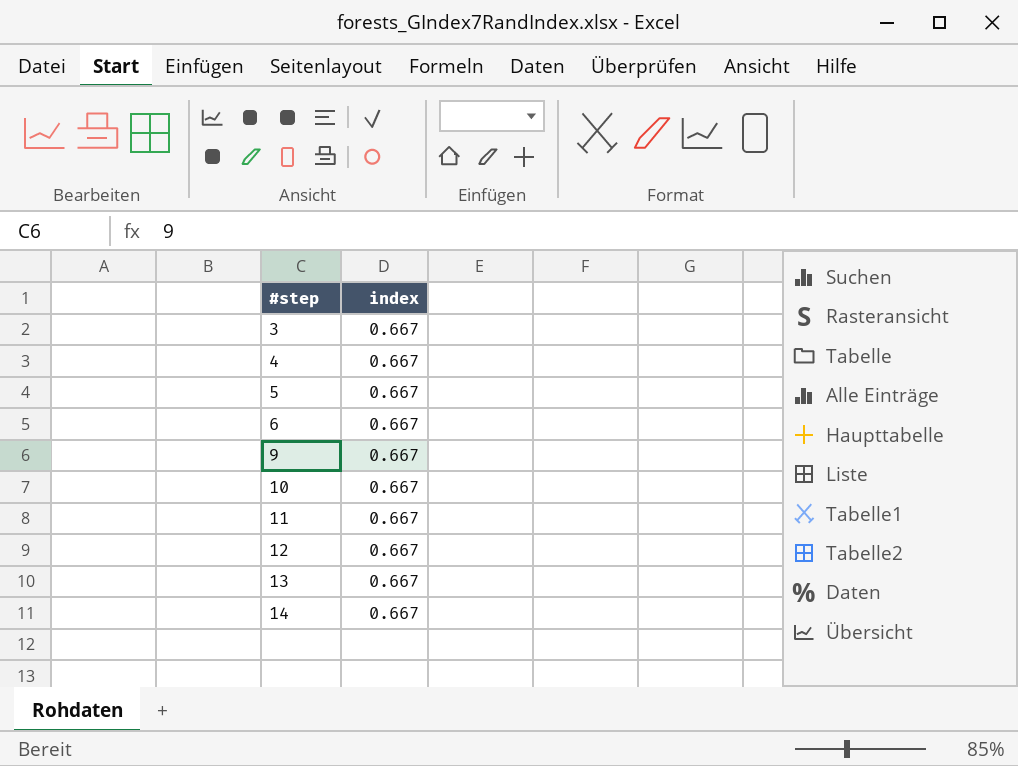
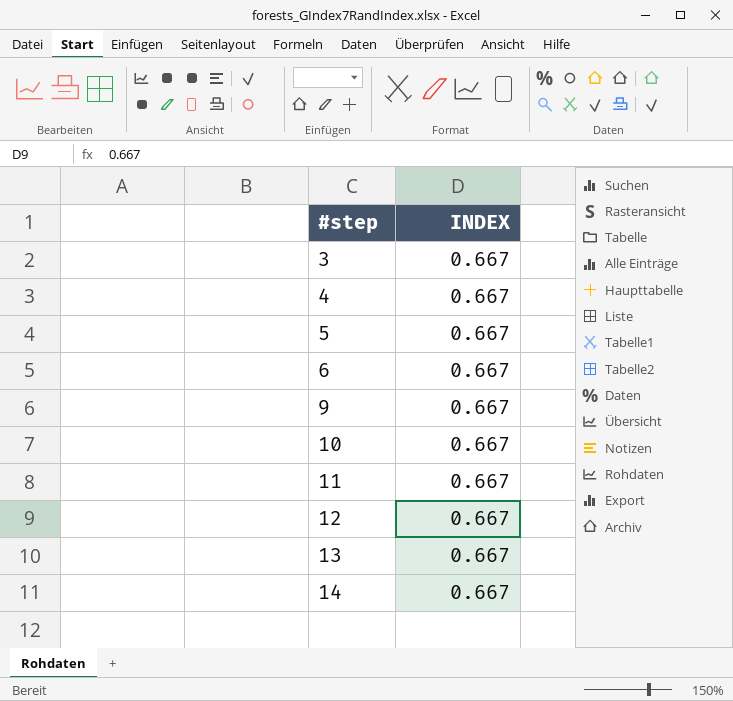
column name: index -> INDEX

